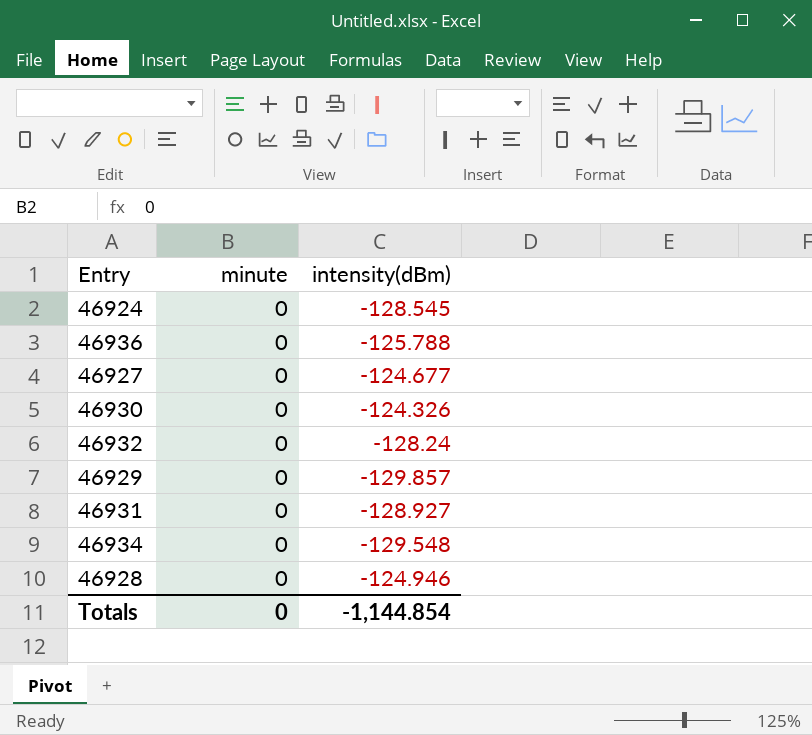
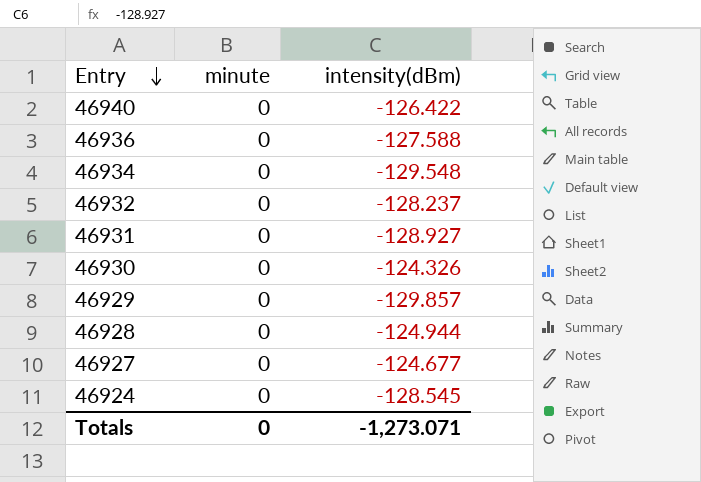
row order: none -> Entry descending
row 46940: none -> 0 | -126.422
46936 | intensity(dBm): -125.788 -> -127.588
46932 | intensity(dBm): -128.24 -> -128.237
46928 | intensity(dBm): -124.946 -> -124.944
Totals | intensity(dBm): -1,144.854 -> -1,273.071

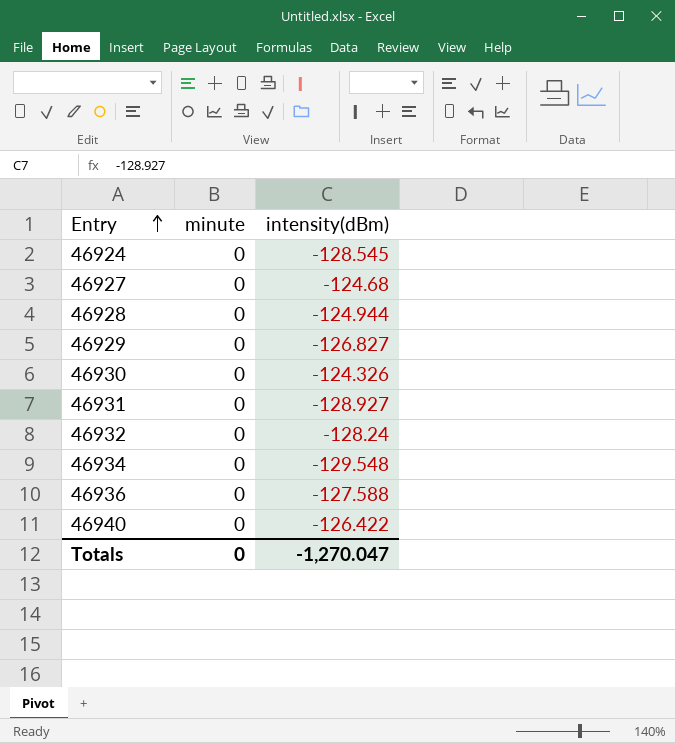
row order: Entry descending -> Entry ascending
46927 | intensity(dBm): -124.677 -> -124.68
46929 | intensity(dBm): -129.857 -> -126.827
46932 | intensity(dBm): -128.237 -> -128.24
Totals | intensity(dBm): -1,273.071 -> -1,270.047

